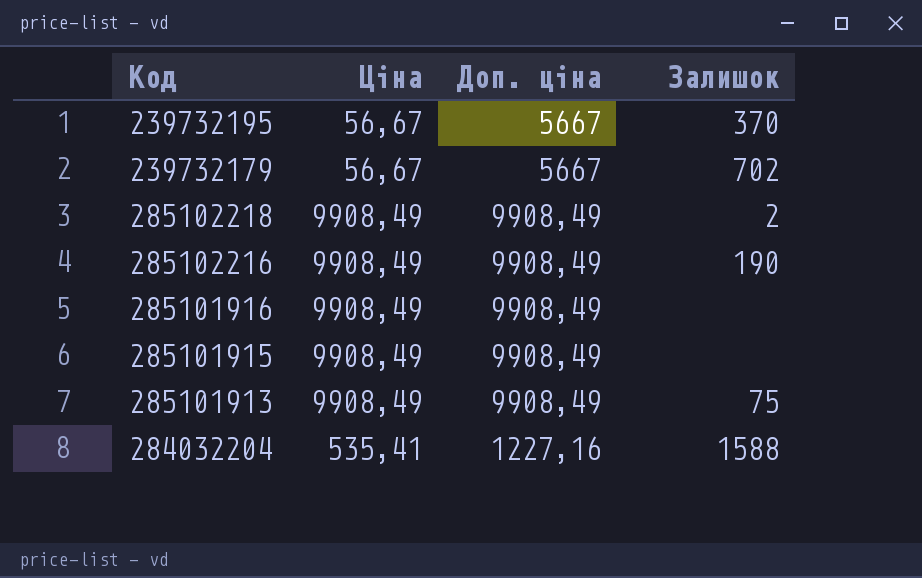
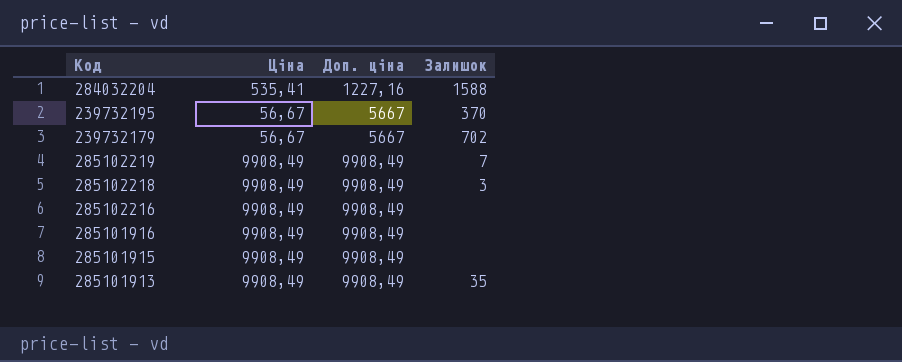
row order: none -> Доп. ціна ascending
row 285102219: none -> 9908,49 | 9908,49 | 7
285102218 | Залишок: 2 -> 3
285102216 | Залишок: 190 -> none
285101913 | Залишок: 75 -> 35

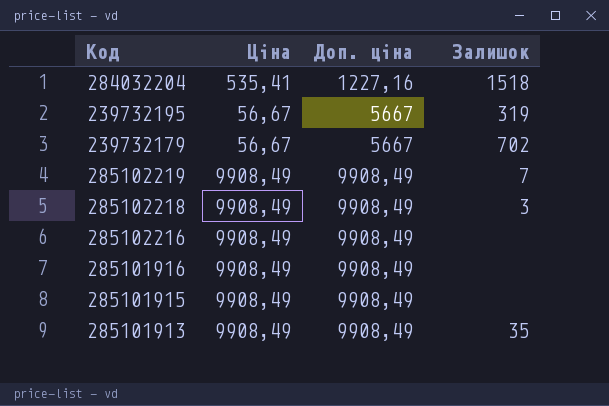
284032204 | Залишок: 1588 -> 1518
239732195 | Залишок: 370 -> 319

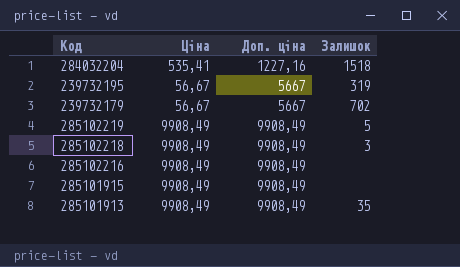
row 285101916: 9908,49 | 9908,49 | none -> none
285102219 | Залишок: 7 -> 5

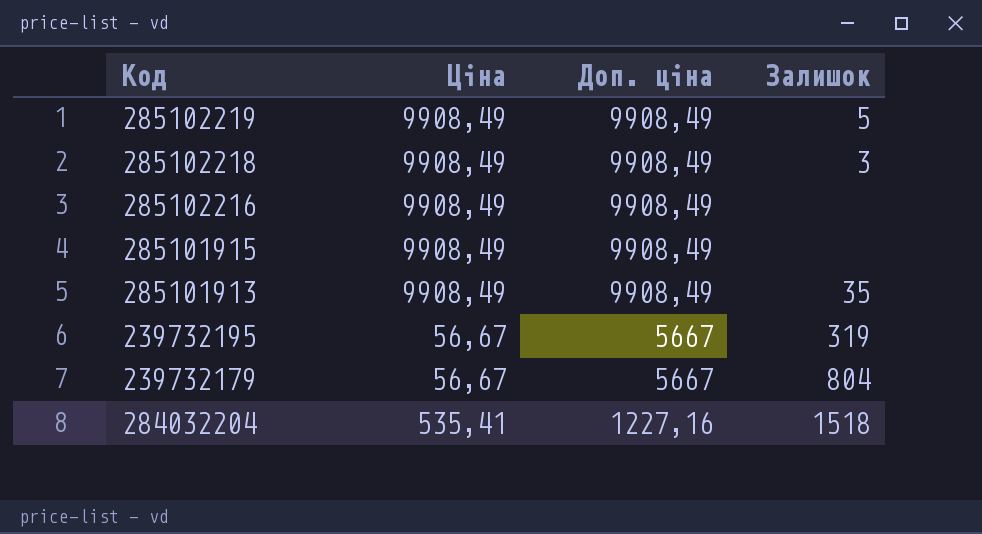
row order: Доп. ціна ascending -> Доп. ціна descending
239732179 | Залишок: 702 -> 804

